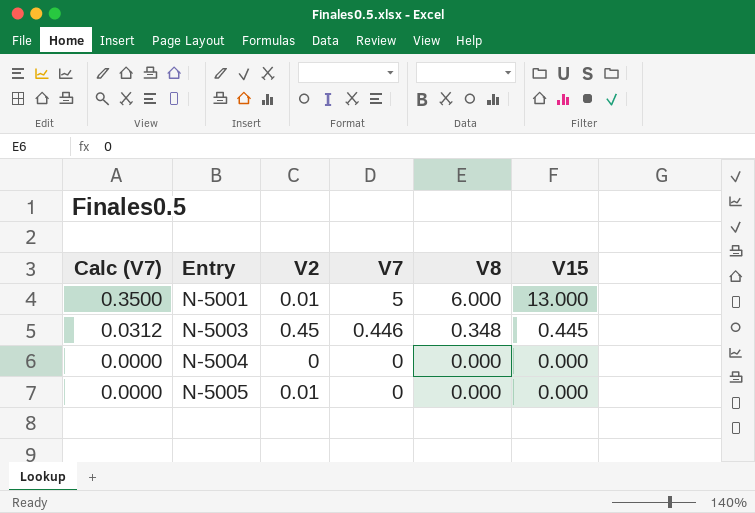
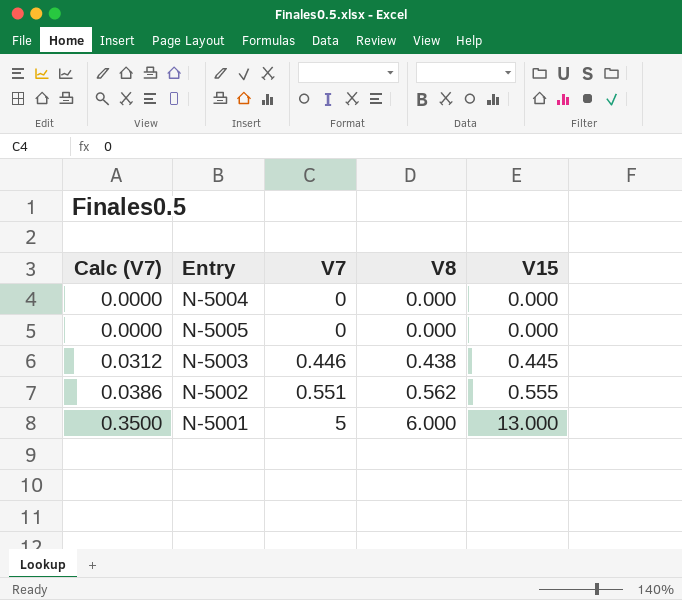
row order: Calc (V7) descending -> Calc (V7) ascending
column V2 | position: 3 -> none
N-5003 | V8: 0.348 -> 0.438
row N-5002: none -> 0.0386 | 0.551 | 0.562 | 0.555

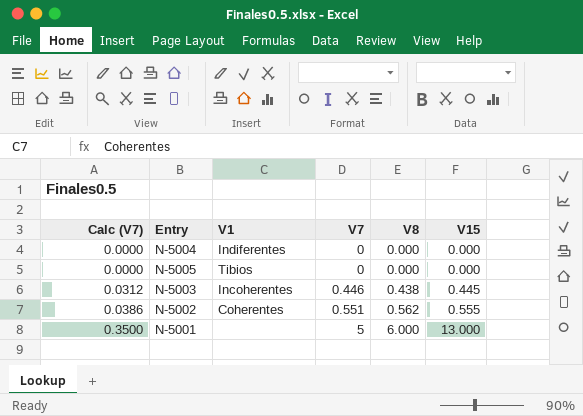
column V1 | position: none -> 3

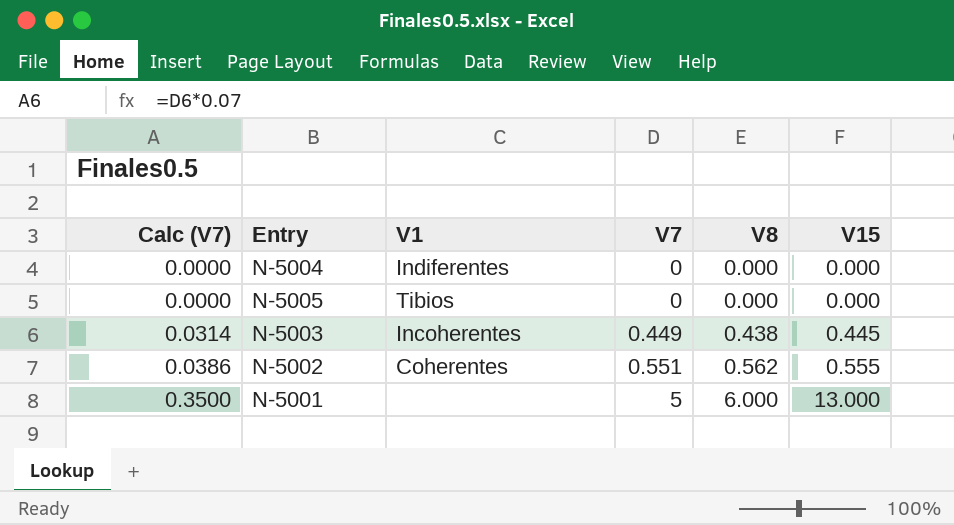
N-5003 | Calc (V7): 0.0312 -> 0.0314
N-5003 | V7: 0.446 -> 0.449

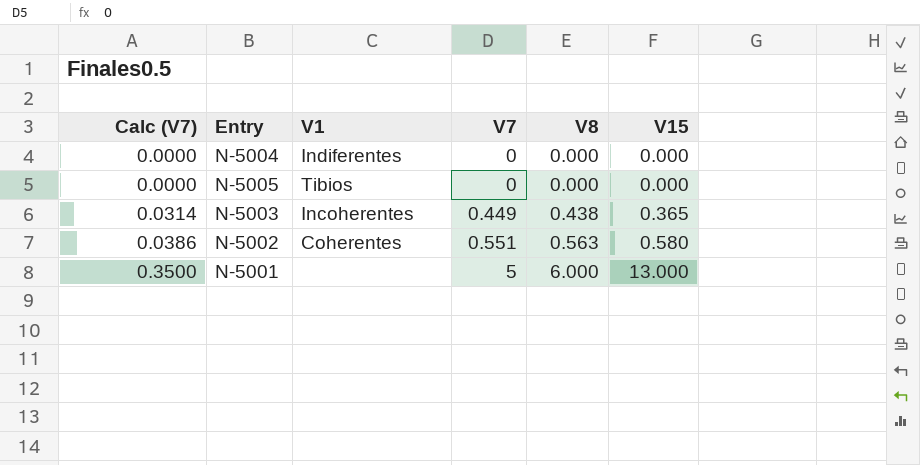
N-5003 | V15: 0.445 -> 0.365
N-5002 | V8: 0.562 -> 0.563
N-5002 | V15: 0.555 -> 0.580

